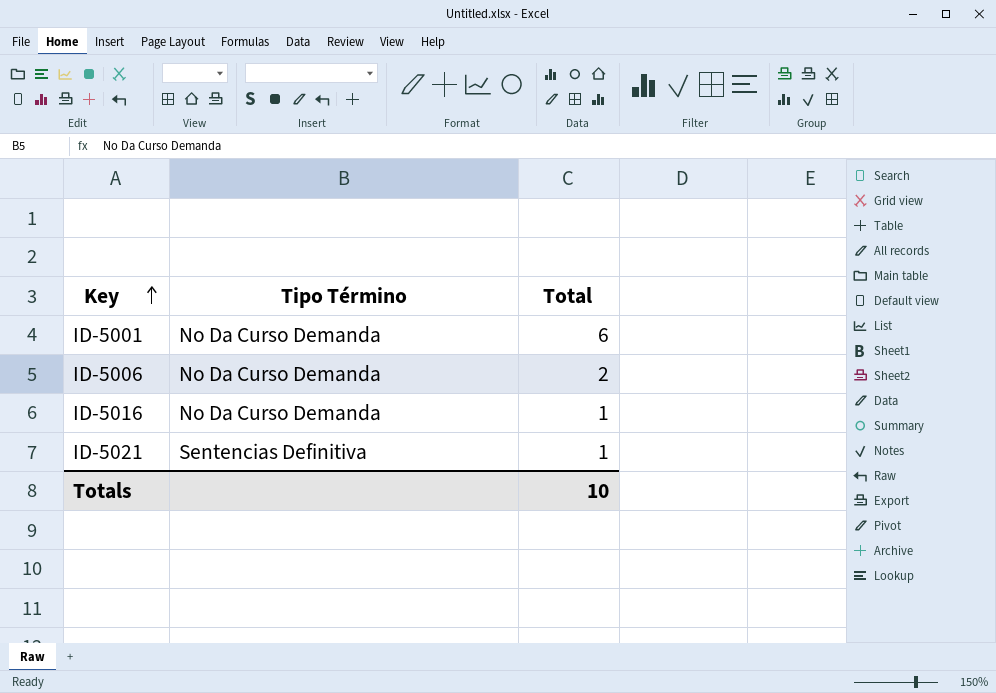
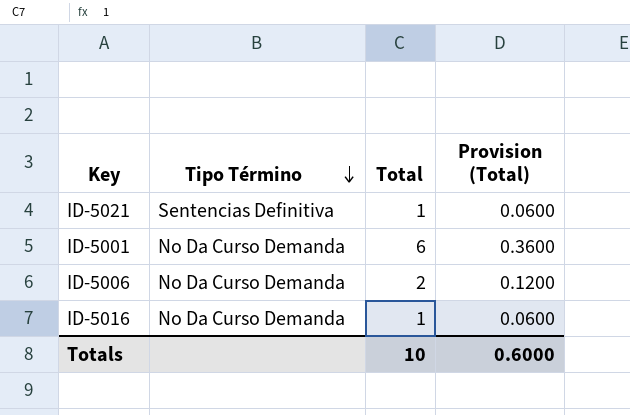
row order: Key ascending -> Tipo Término descending
column Provision (Total) | formula: none -> [Total] * 0.06

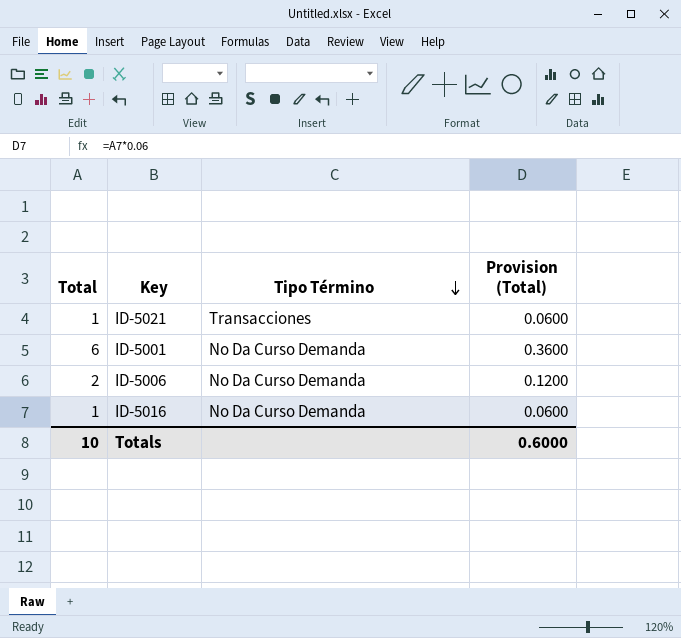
column Total | position: 3 -> 1
ID-5021 | Tipo Término: Sentencias Definitiva -> Transacciones

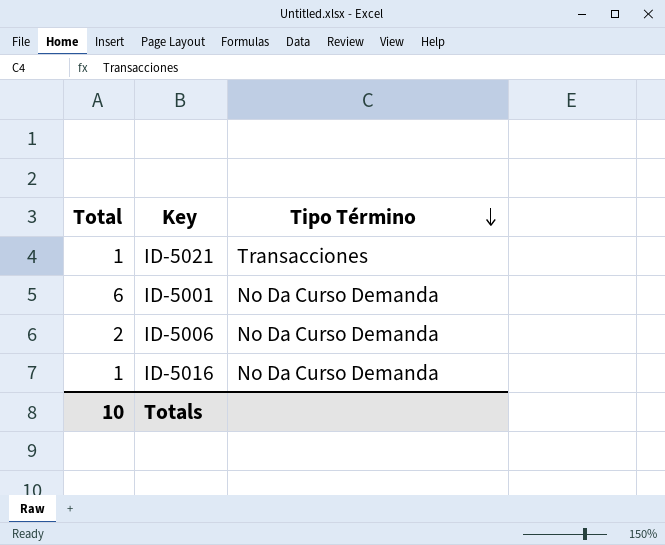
column Provision (Total) | formula: [Total] * 0.06 -> none

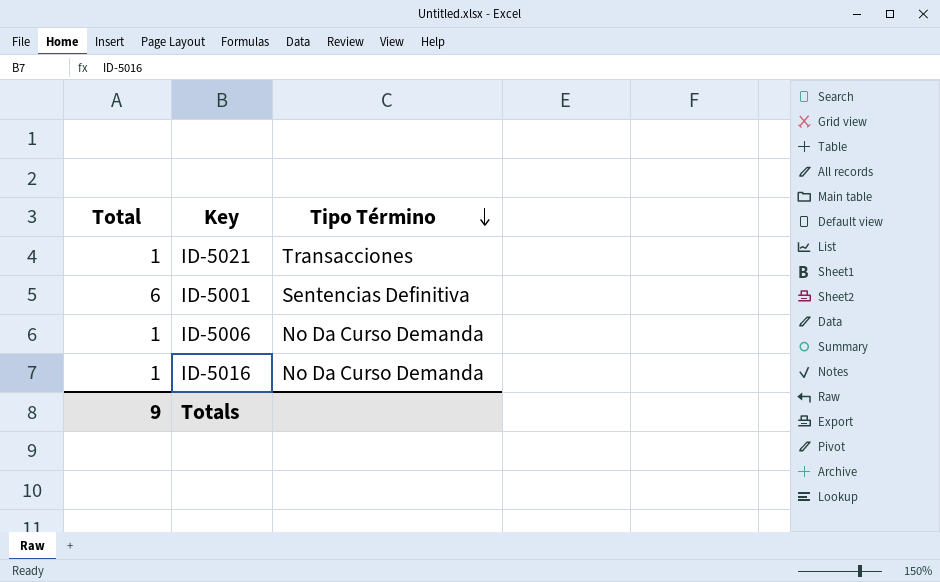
ID-5001 | Tipo Término: No Da Curso Demanda -> Sentencias Definitiva
ID-5006 | Total: 2 -> 1
Totals | Total: 10 -> 9

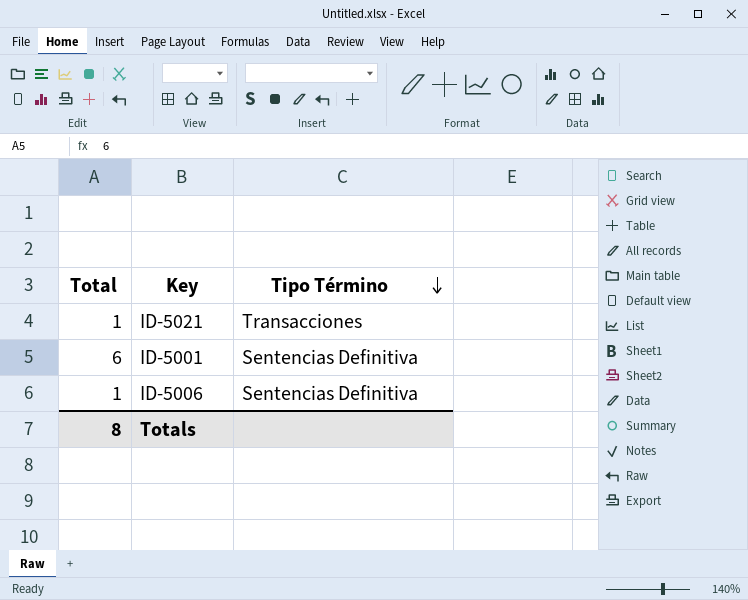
row ID-5016: 1 | No Da Curso Demanda -> none
ID-5006 | Tipo Término: No Da Curso Demanda -> Sentencias Definitiva
Totals | Total: 9 -> 8

